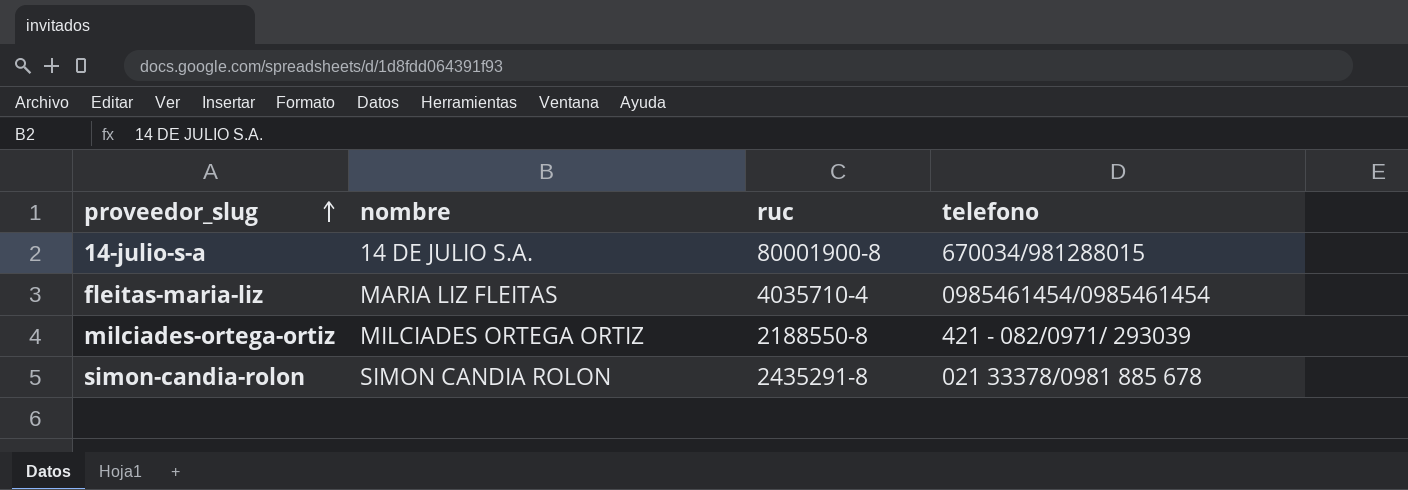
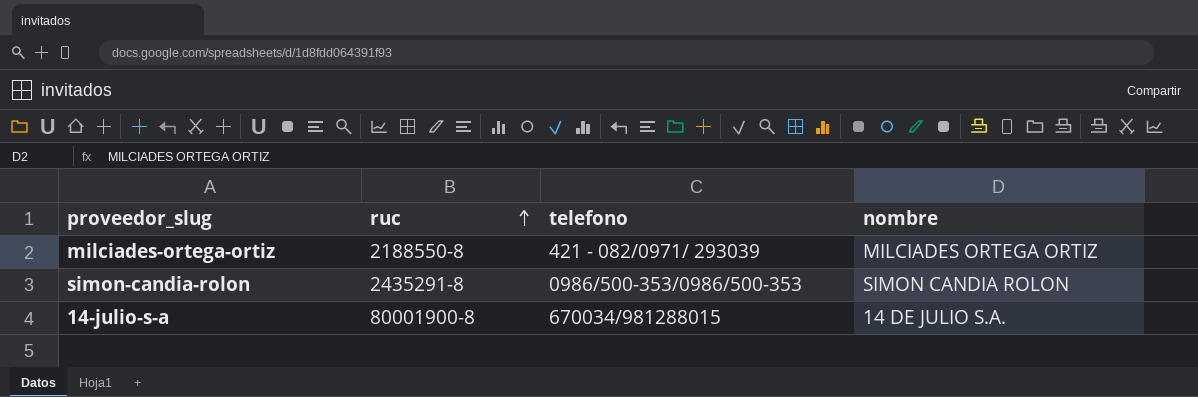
row order: proveedor_slug ascending -> ruc ascending
column nombre | position: 2 -> 4
row fleitas-maria-liz: MARIA LIZ FLEITAS | 4035710-4 | 0985461454/0985461454 -> none
simon-candia-rolon | telefono: 021 33378/0981 885 678 -> 0986/500-353/0986/500-353

